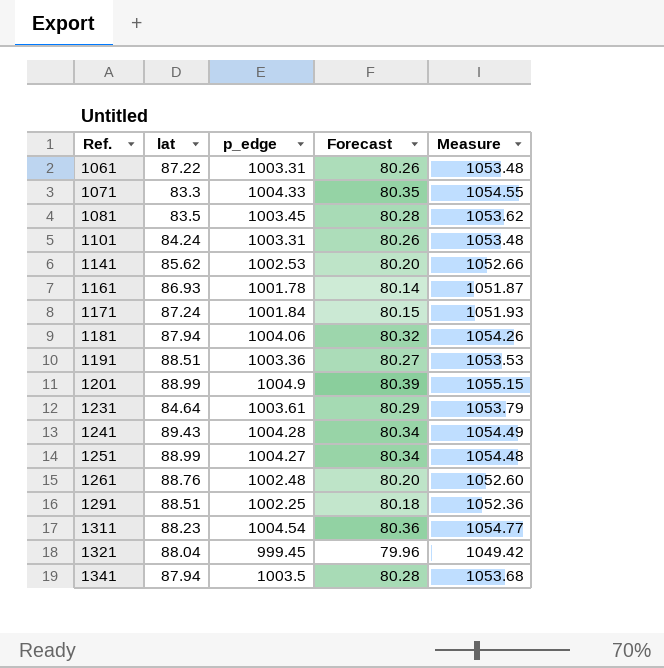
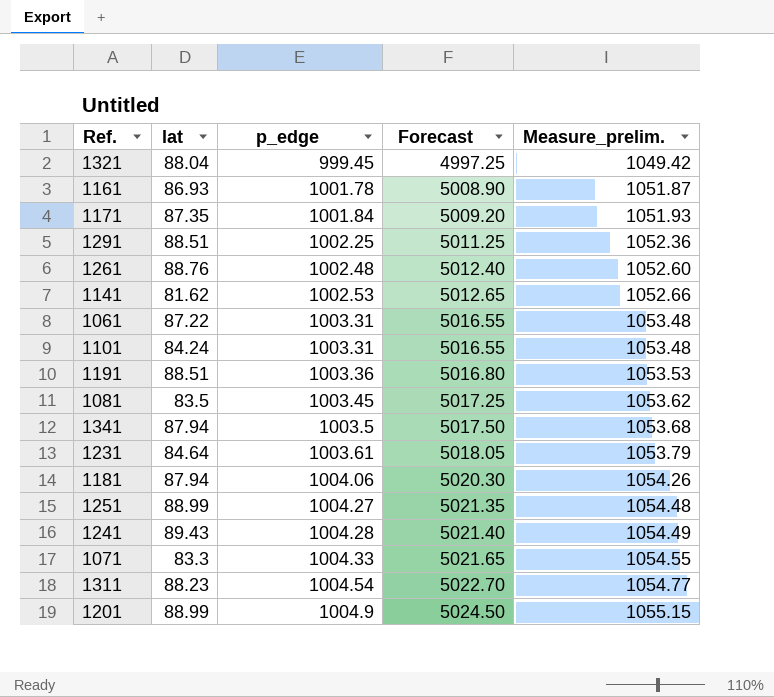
row order: Ref. ascending -> p_edge ascending
column Forecast | formula: [p_edge] * 0.08 -> [p_edge] * 5
column name: Measure -> Measure_prelim.
1171 | lat: 87.24 -> 87.35
1141 | lat: 85.62 -> 81.62

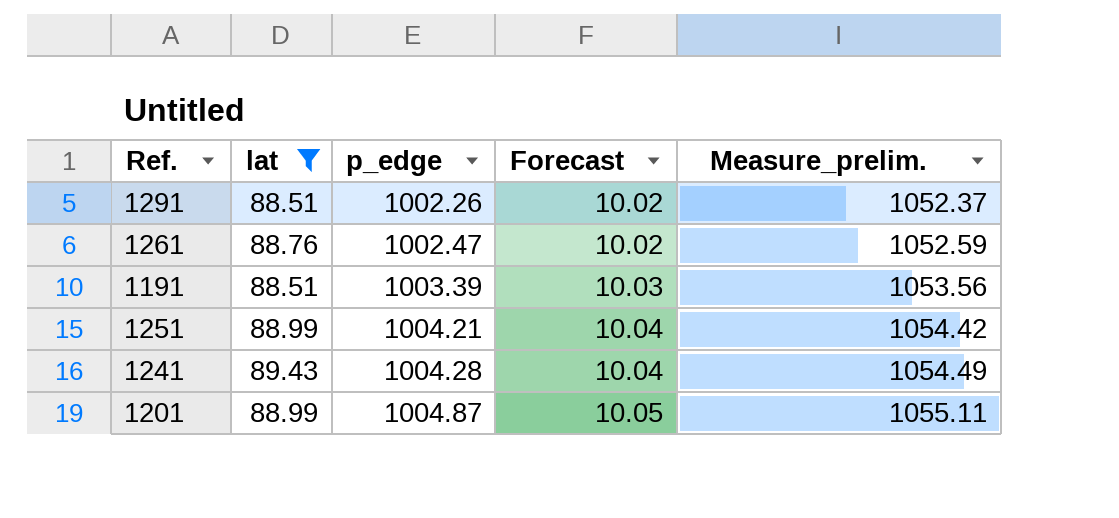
filter: none -> lat >= 88.51
column Forecast | formula: [p_edge] * 5 -> [p_edge] * 0.01
1291 | p_edge: 1002.25 -> 1002.26
1291 | Measure_prelim.: 1052.36 -> 1052.37
1261 | p_edge: 1002.48 -> 1002.47
1261 | Measure_prelim.: 1052.60 -> 1052.59
1191 | p_edge: 1003.36 -> 1003.39
1191 | Measure_prelim.: 1053.53 -> 1053.56
1251 | p_edge: 1004.27 -> 1004.21
1251 | Measure_prelim.: 1054.48 -> 1054.42
1201 | p_edge: 1004.9 -> 1004.87
1201 | Measure_prelim.: 1055.15 -> 1055.11

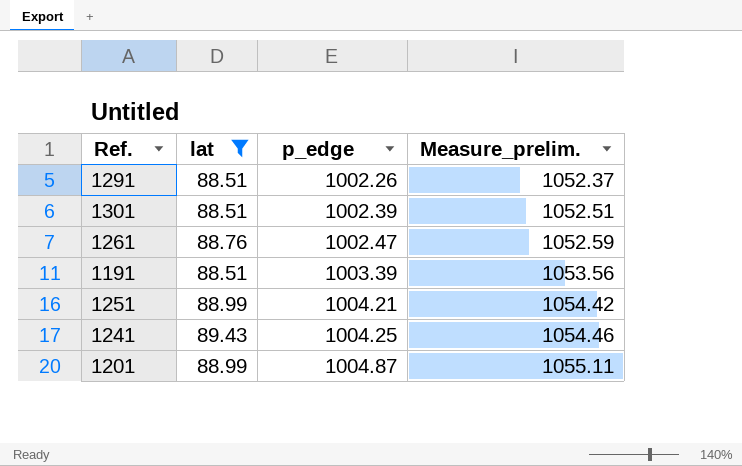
column Forecast | formula: [p_edge] * 0.01 -> none
row 1301: none -> 88.51 | 1002.39 | 1052.51
1241 | p_edge: 1004.28 -> 1004.25
1241 | Measure_prelim.: 1054.49 -> 1054.46

